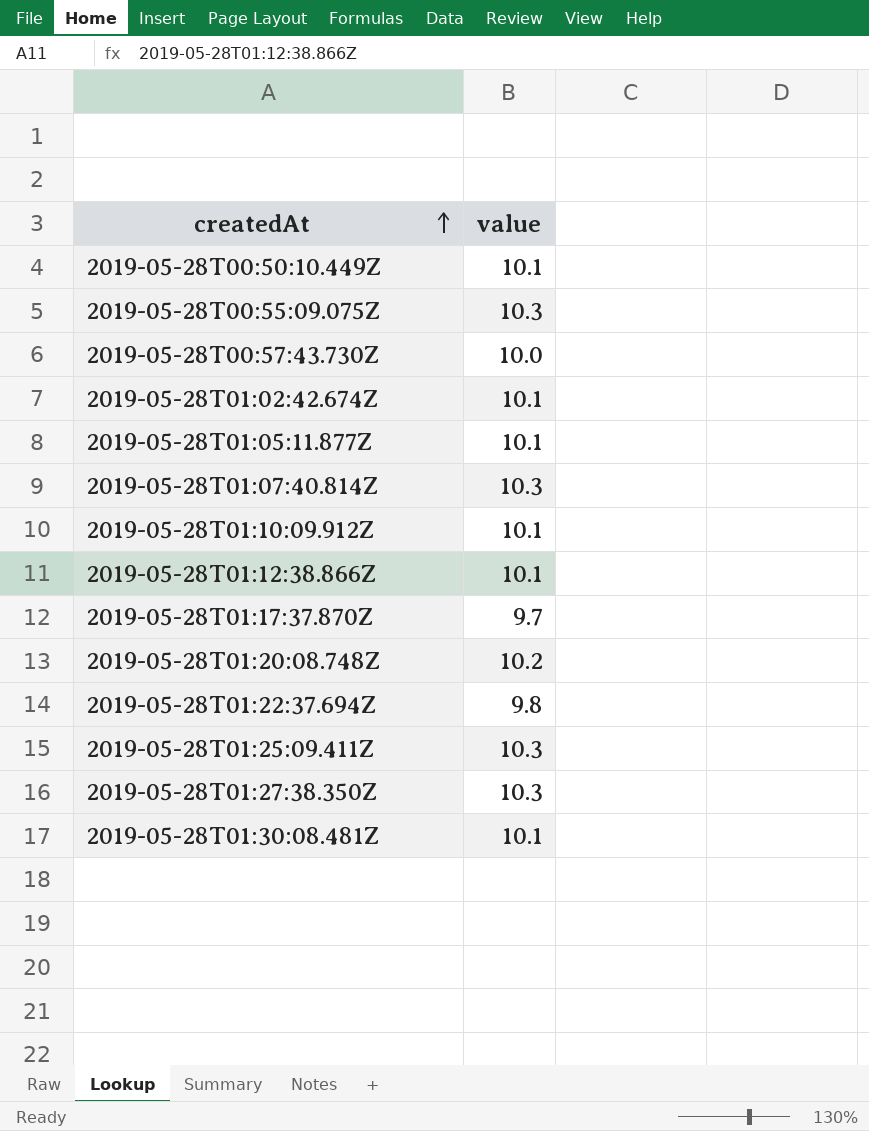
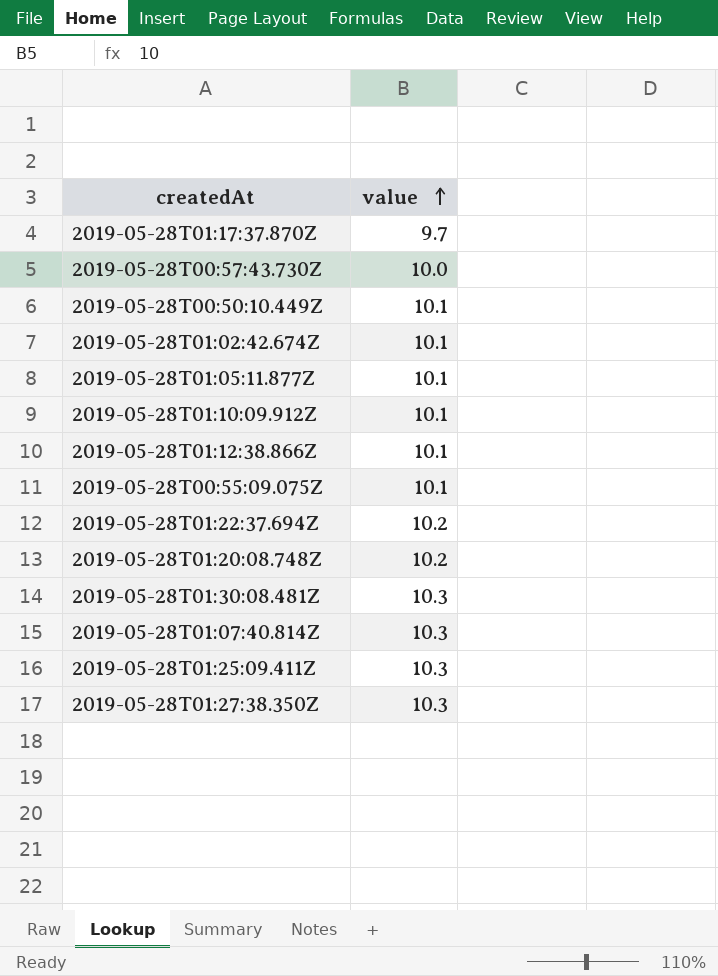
row order: createdAt ascending -> value ascending
2019-05-28T00:55:09.075Z | value: 10.3 -> 10.1
2019-05-28T01:22:37.694Z | value: 9.8 -> 10.2
2019-05-28T01:30:08.481Z | value: 10.1 -> 10.3

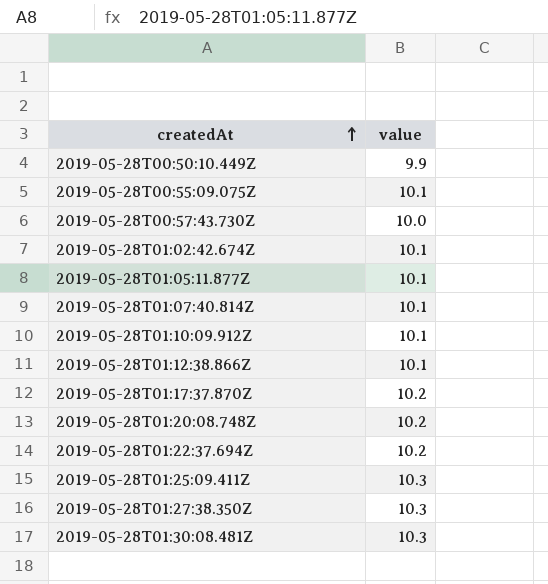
row order: value ascending -> createdAt ascending
2019-05-28T00:50:10.449Z | value: 10.1 -> 9.9
2019-05-28T01:07:40.814Z | value: 10.3 -> 10.1
2019-05-28T01:17:37.870Z | value: 9.7 -> 10.2

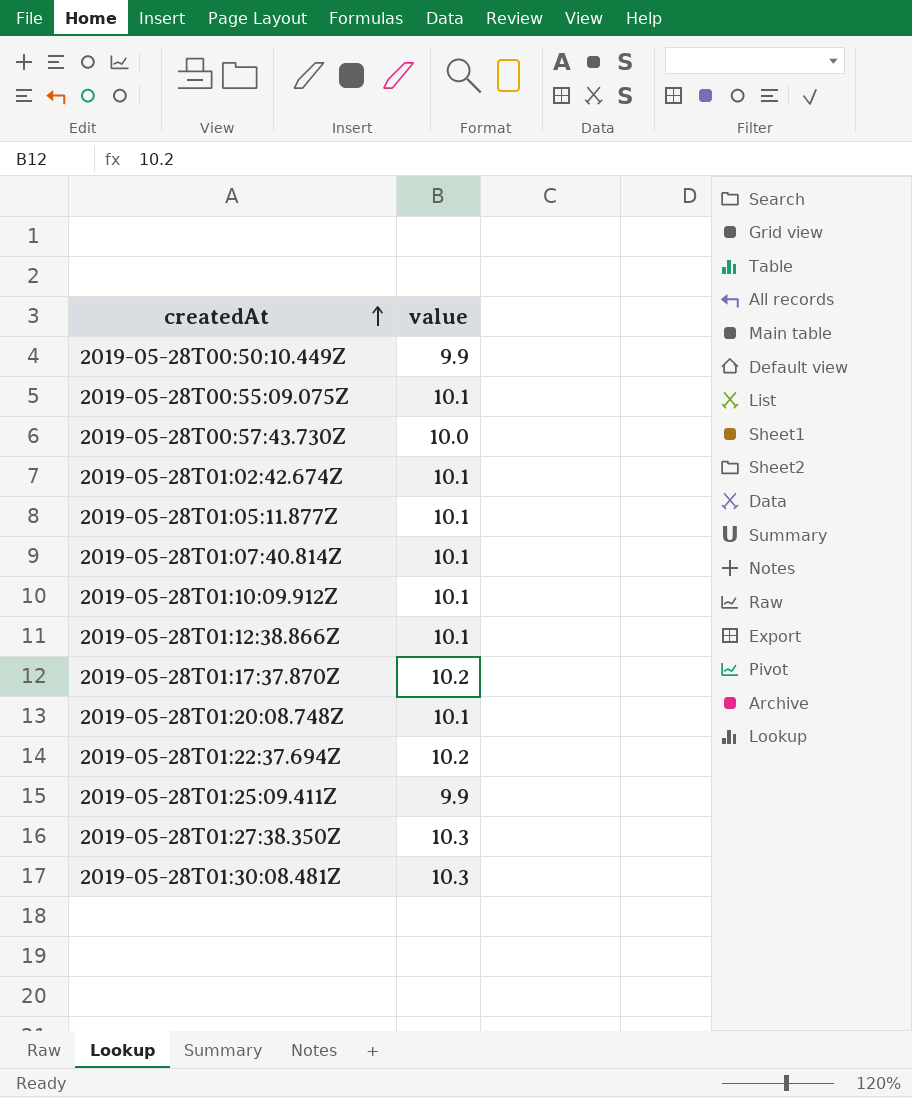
2019-05-28T01:20:08.748Z | value: 10.2 -> 10.1
2019-05-28T01:25:09.411Z | value: 10.3 -> 9.9

